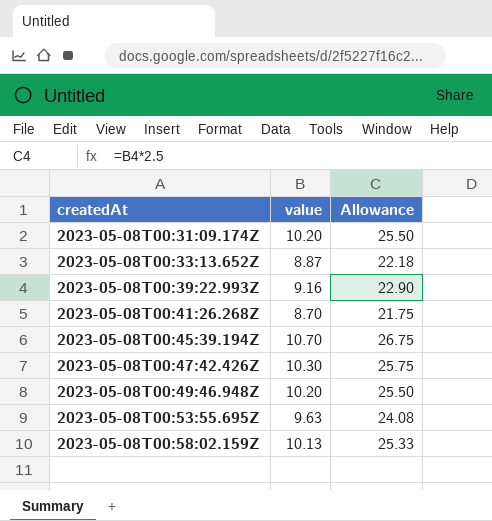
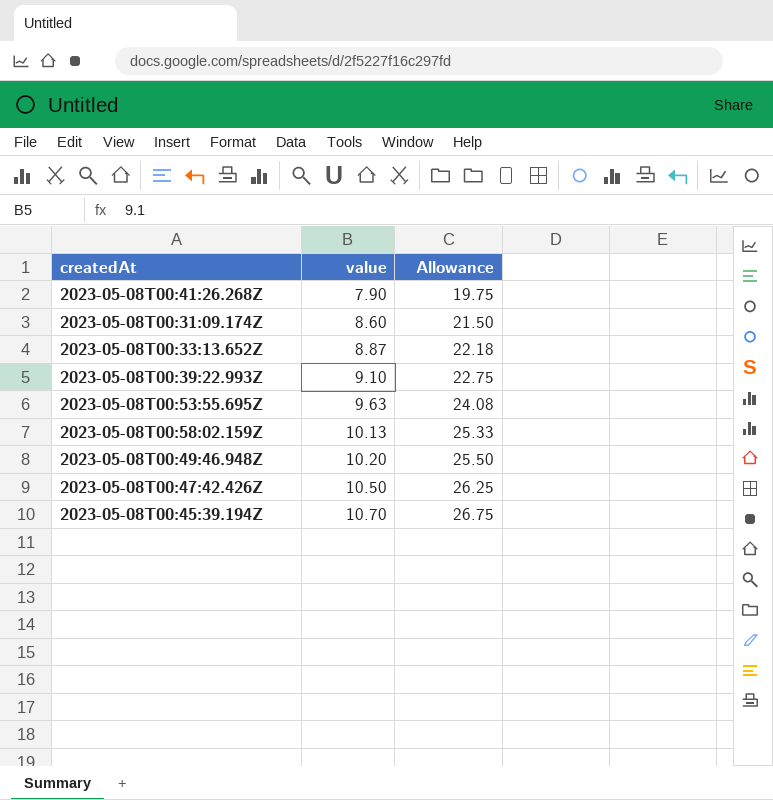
row order: createdAt ascending -> value ascending
2023-05-08T00:41:26.268Z | value: 8.70 -> 7.90
2023-05-08T00:41:26.268Z | Allowance: 21.75 -> 19.75
2023-05-08T00:31:09.174Z | value: 10.20 -> 8.60
2023-05-08T00:31:09.174Z | Allowance: 25.50 -> 21.50
2023-05-08T00:39:22.993Z | value: 9.16 -> 9.10
2023-05-08T00:39:22.993Z | Allowance: 22.90 -> 22.75
2023-05-08T00:47:42.426Z | value: 10.30 -> 10.50
2023-05-08T00:47:42.426Z | Allowance: 25.75 -> 26.25

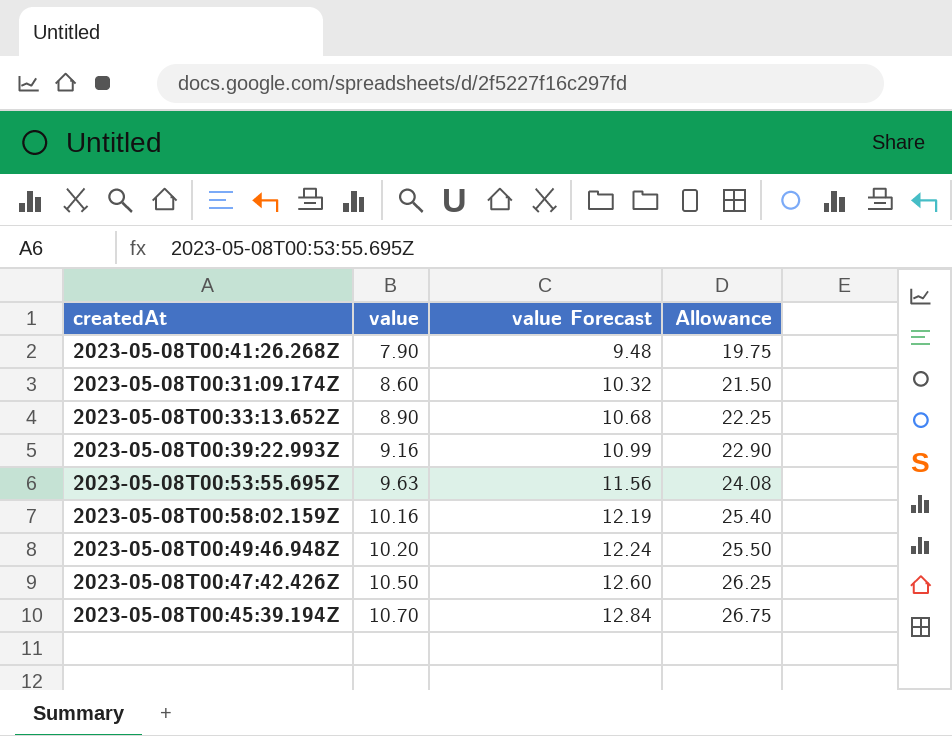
column value Forecast | formula: none -> [value] * 1.2
2023-05-08T00:33:13.652Z | value: 8.87 -> 8.90
2023-05-08T00:33:13.652Z | Allowance: 22.18 -> 22.25
2023-05-08T00:39:22.993Z | value: 9.10 -> 9.16
2023-05-08T00:39:22.993Z | Allowance: 22.75 -> 22.90
2023-05-08T00:58:02.159Z | value: 10.13 -> 10.16
2023-05-08T00:58:02.159Z | Allowance: 25.33 -> 25.40

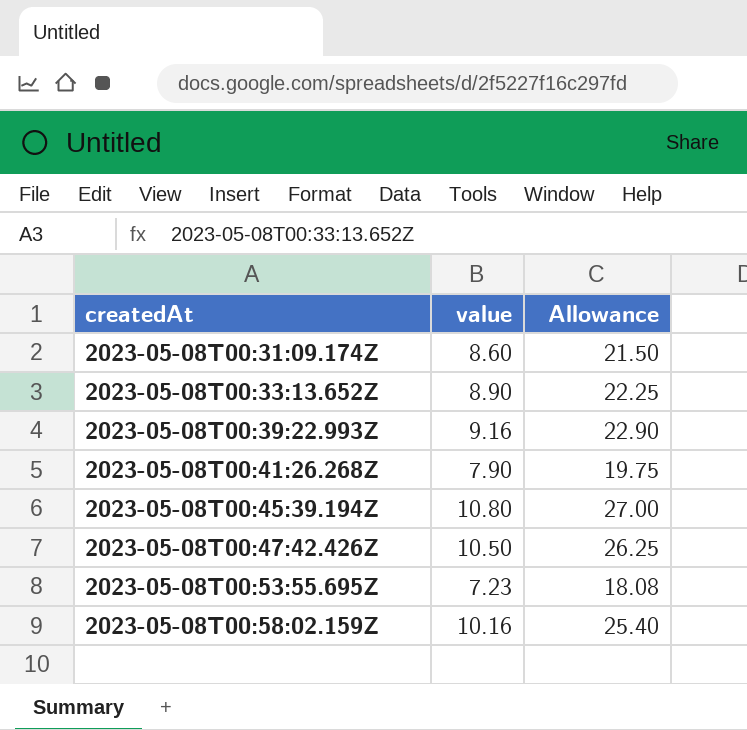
row order: value ascending -> createdAt ascending
column value Forecast | formula: [value] * 1.2 -> none
row 2023-05-08T00:49:46.948Z: 10.20 | 12.24 | 25.50 -> none
2023-05-08T00:45:39.194Z | value: 10.70 -> 10.80
2023-05-08T00:45:39.194Z | Allowance: 26.75 -> 27.00
2023-05-08T00:53:55.695Z | value: 9.63 -> 7.23
2023-05-08T00:53:55.695Z | Allowance: 24.08 -> 18.08

